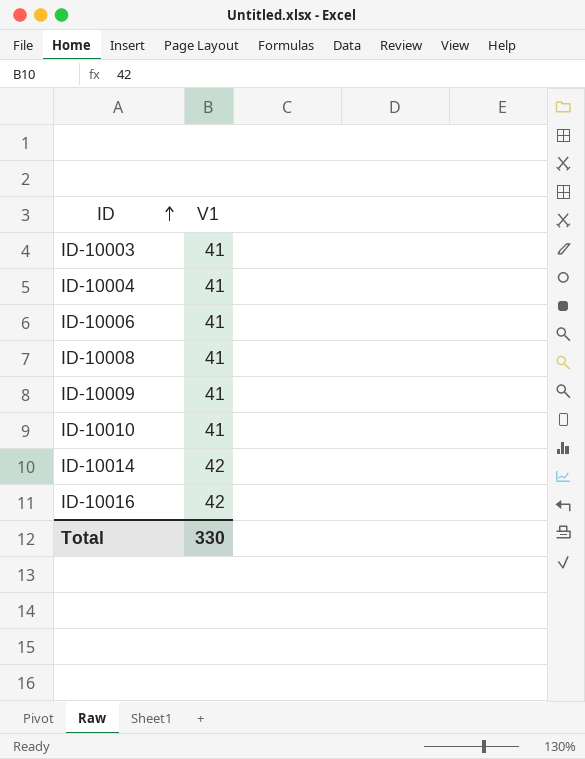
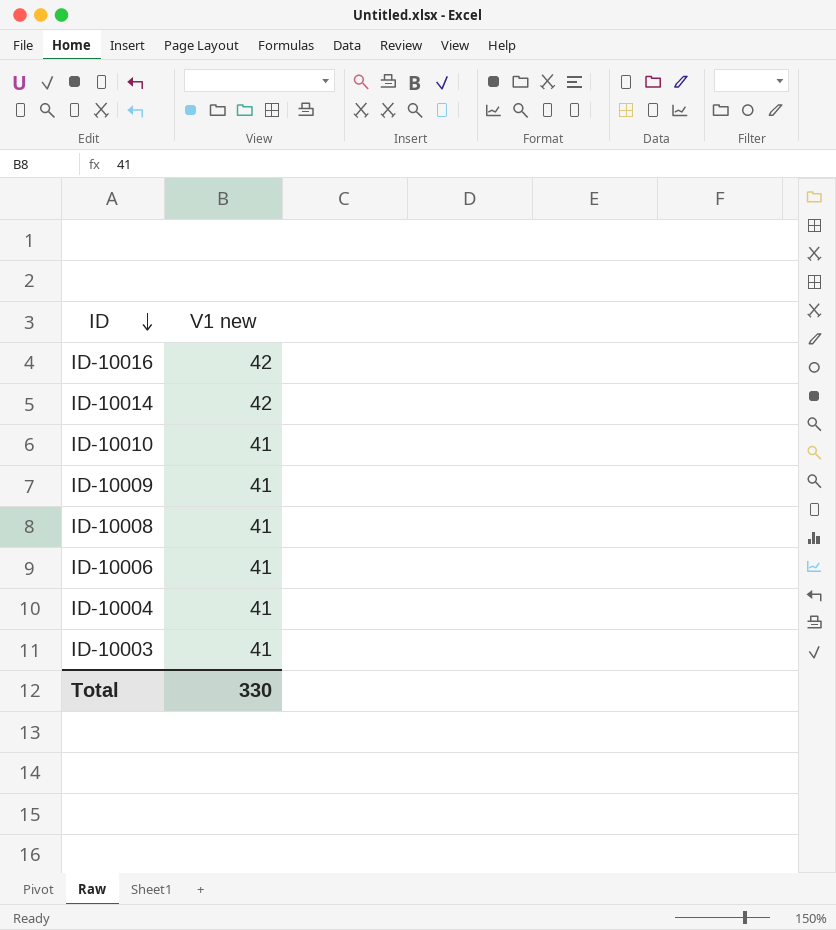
row order: ID ascending -> ID descending
column name: V1 -> V1 new

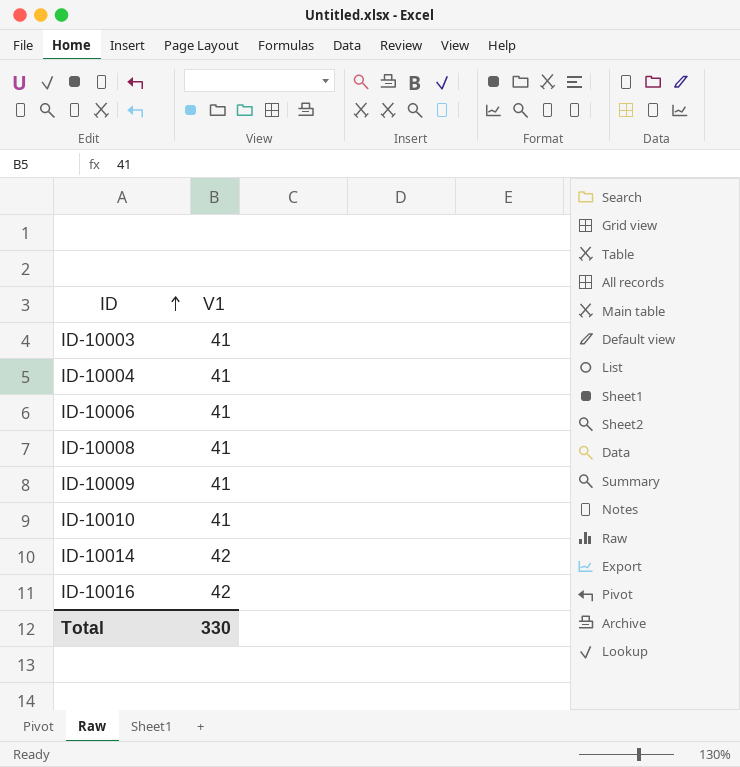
row order: ID descending -> ID ascending
column name: V1 new -> V1

